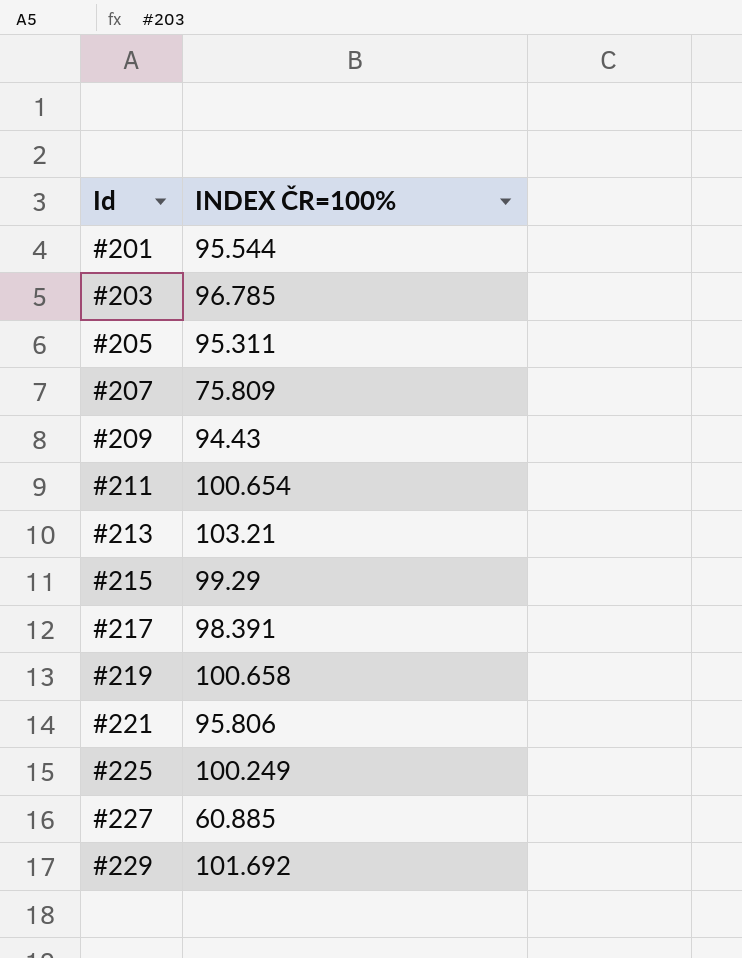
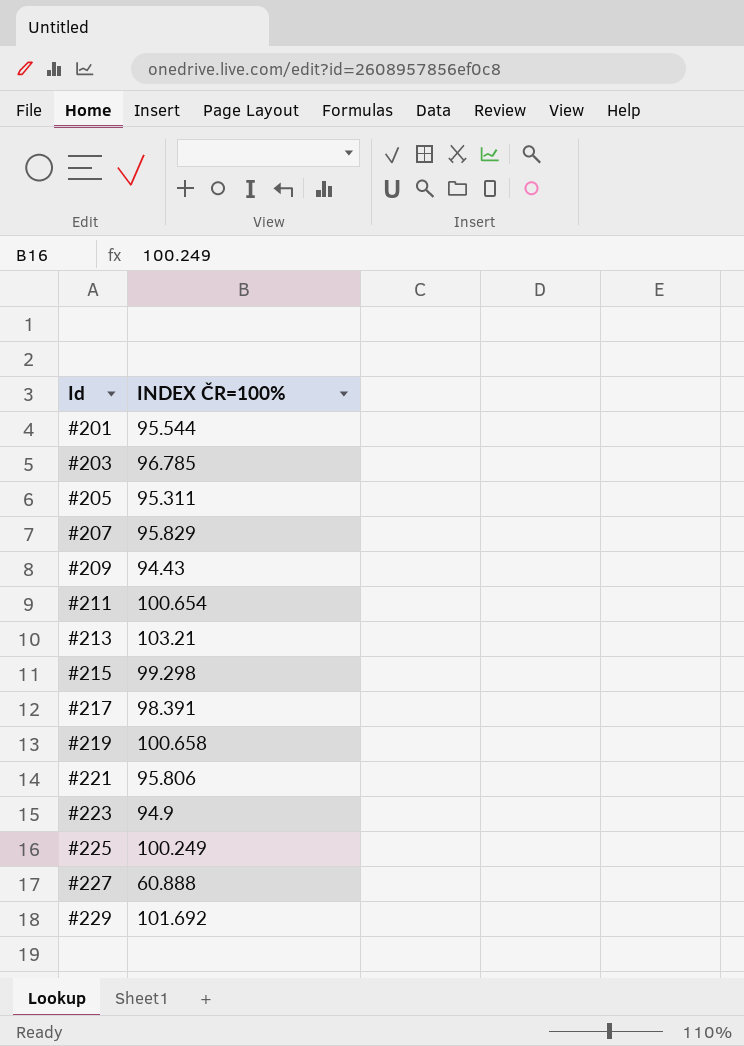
#207 | INDEX ČR=100%: 75.809 -> 95.829
#215 | INDEX ČR=100%: 99.29 -> 99.298
row #223: none -> 94.9
#227 | INDEX ČR=100%: 60.885 -> 60.888

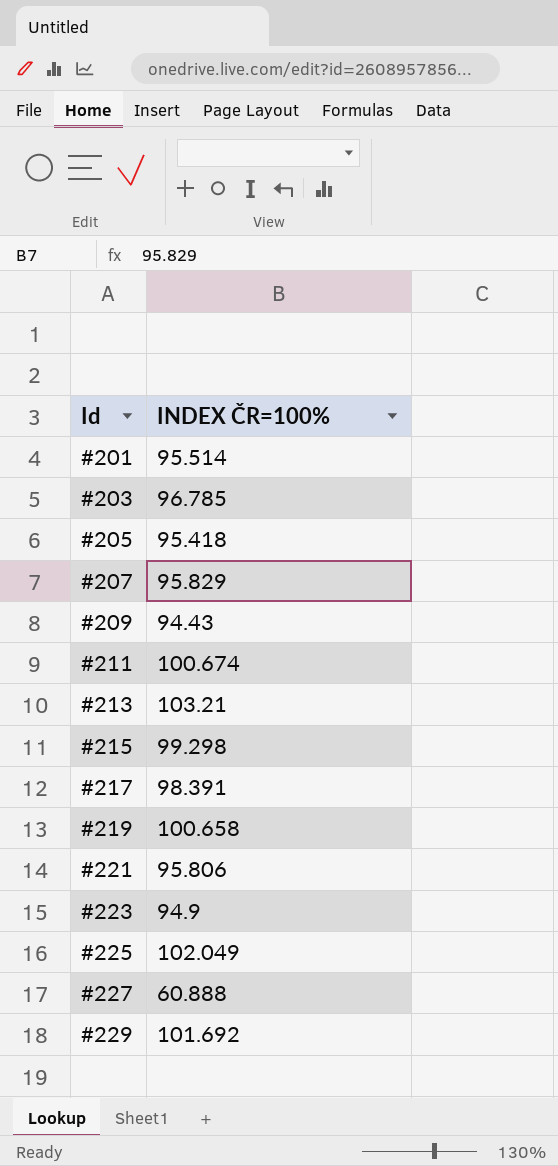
#201 | INDEX ČR=100%: 95.544 -> 95.514
#205 | INDEX ČR=100%: 95.311 -> 95.418
#211 | INDEX ČR=100%: 100.654 -> 100.674
#225 | INDEX ČR=100%: 100.249 -> 102.049

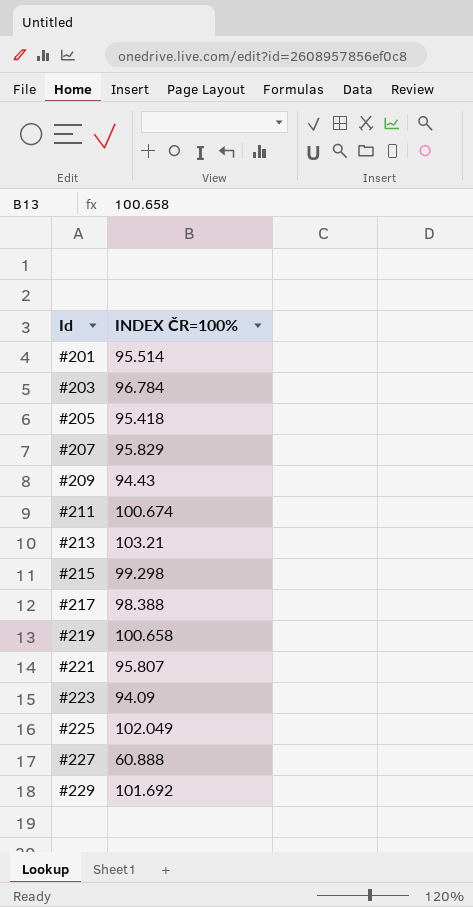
#203 | INDEX ČR=100%: 96.785 -> 96.784
#217 | INDEX ČR=100%: 98.391 -> 98.388
#221 | INDEX ČR=100%: 95.806 -> 95.807
#223 | INDEX ČR=100%: 94.9 -> 94.09

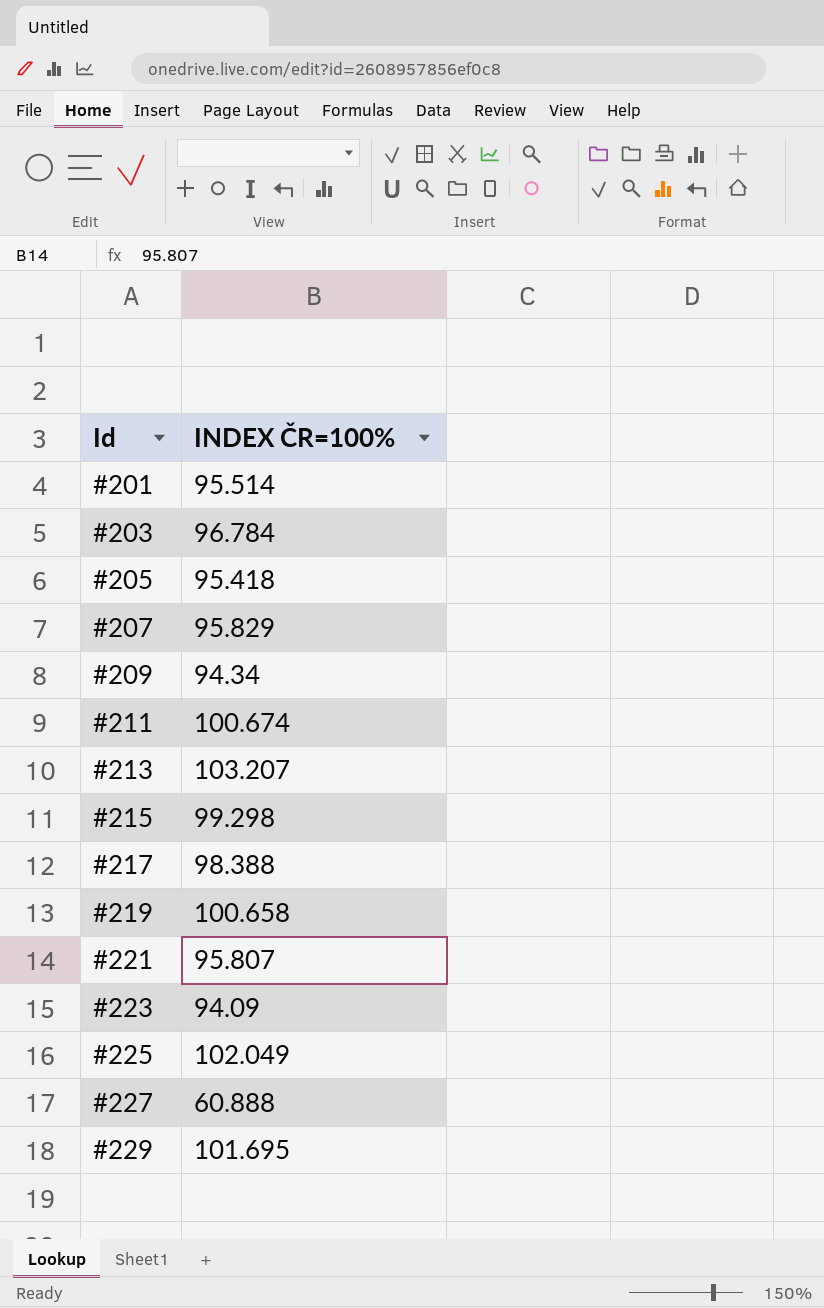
#209 | INDEX ČR=100%: 94.43 -> 94.34
#213 | INDEX ČR=100%: 103.21 -> 103.207
#229 | INDEX ČR=100%: 101.692 -> 101.695

